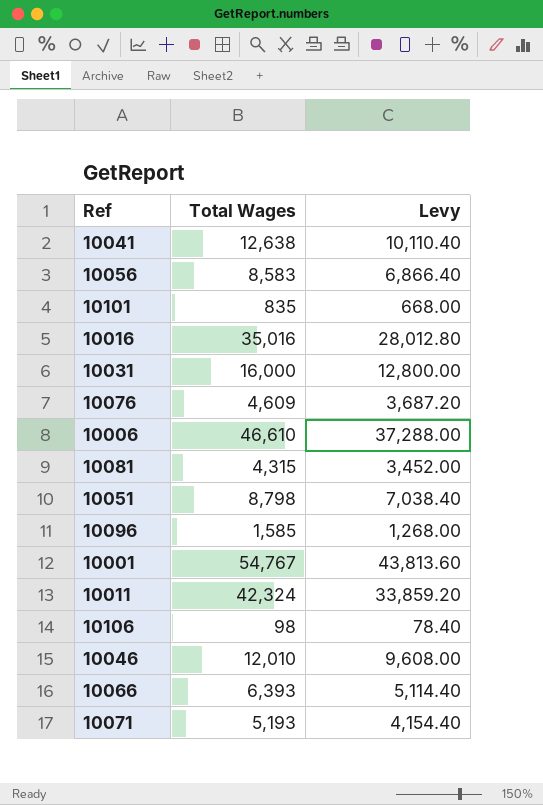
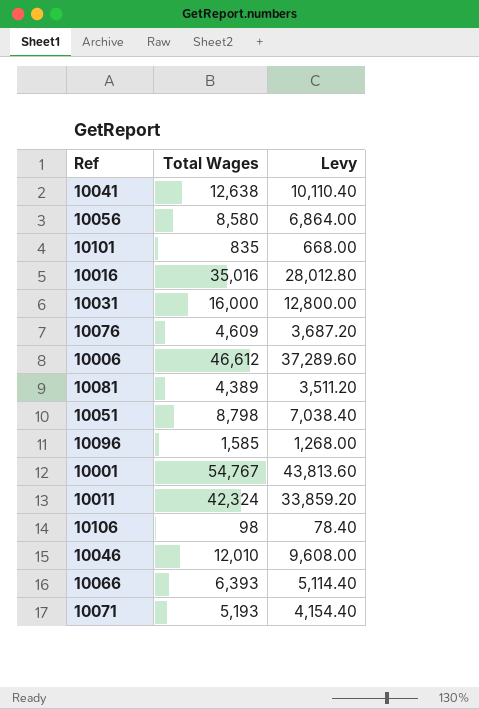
10056 | Total Wages: 8,583 -> 8,580
10056 | Levy: 6,866.40 -> 6,864.00
10006 | Total Wages: 46,610 -> 46,612
10006 | Levy: 37,288.00 -> 37,289.60
10081 | Total Wages: 4,315 -> 4,389
10081 | Levy: 3,452.00 -> 3,511.20

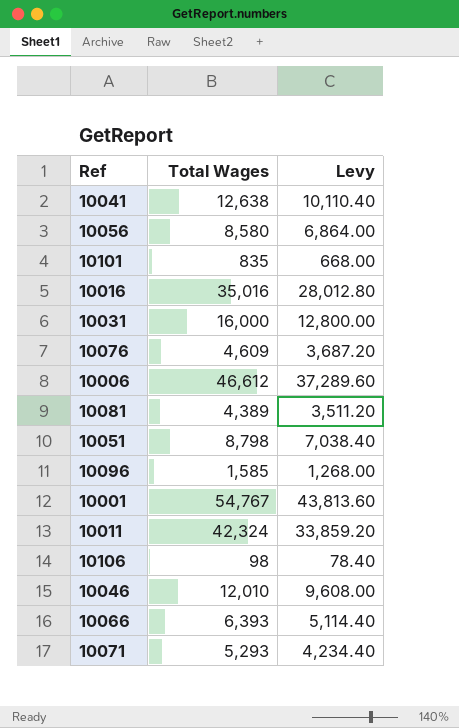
10071 | Total Wages: 5,193 -> 5,293
10071 | Levy: 4,154.40 -> 4,234.40

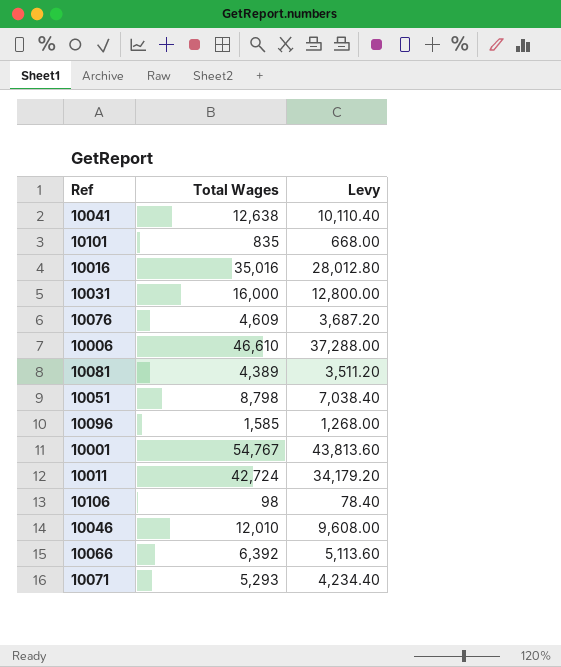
row 10056: 8,580 | 6,864.00 -> none
10006 | Total Wages: 46,612 -> 46,610
10006 | Levy: 37,289.60 -> 37,288.00
10011 | Total Wages: 42,324 -> 42,724
10011 | Levy: 33,859.20 -> 34,179.20
10066 | Total Wages: 6,393 -> 6,392
10066 | Levy: 5,114.40 -> 5,113.60

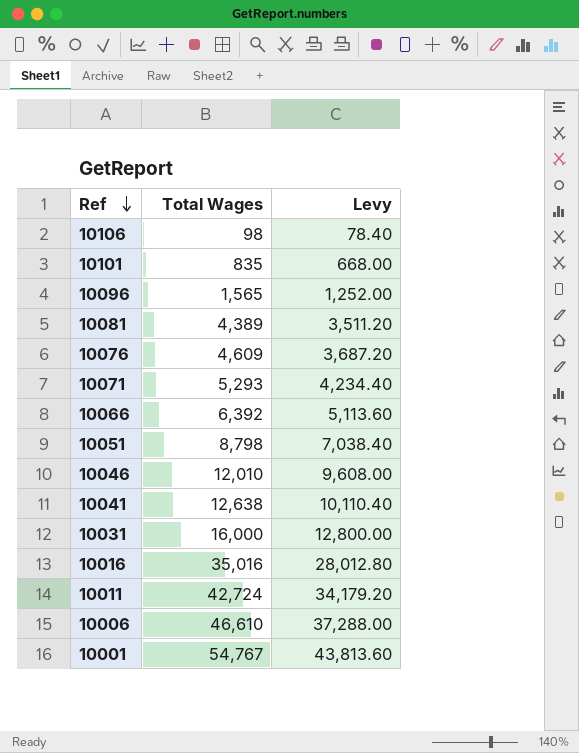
row order: none -> Ref descending
10096 | Total Wages: 1,585 -> 1,565
10096 | Levy: 1,268.00 -> 1,252.00

